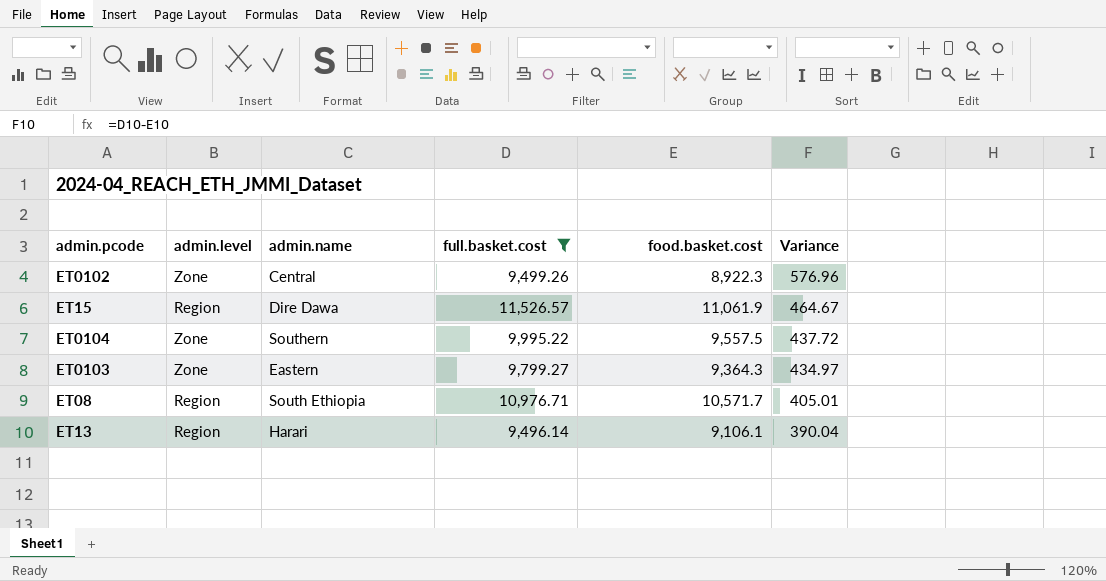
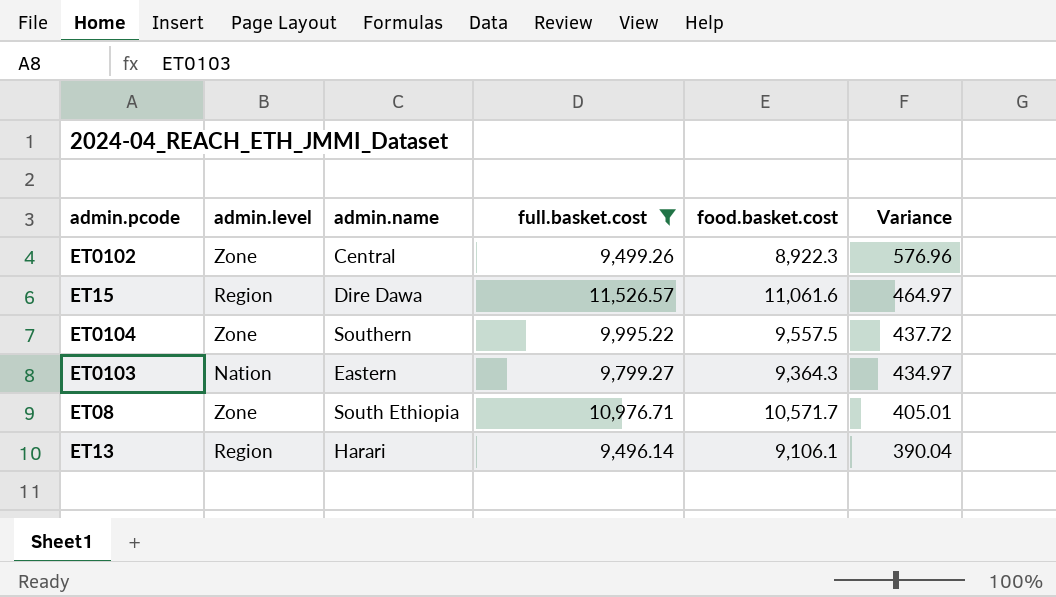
ET15 | food.basket.cost: 11,061.9 -> 11,061.6
ET15 | Variance: 464.67 -> 464.97
ET0103 | admin.level: Zone -> Nation
ET08 | admin.level: Region -> Zone

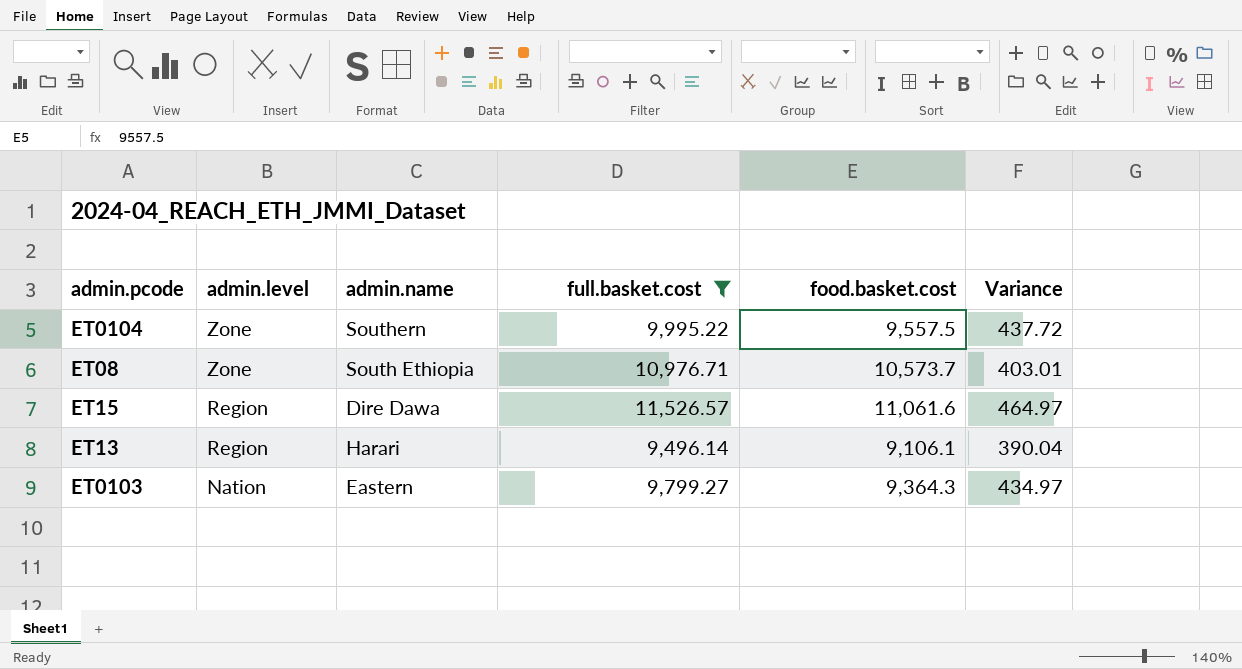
row order: Variance descending -> admin.level descending
row ET0102: Zone | Central | 9,499.26 | 8,922.3 | 576.96 -> none
ET08 | food.basket.cost: 10,571.7 -> 10,573.7
ET08 | Variance: 405.01 -> 403.01

